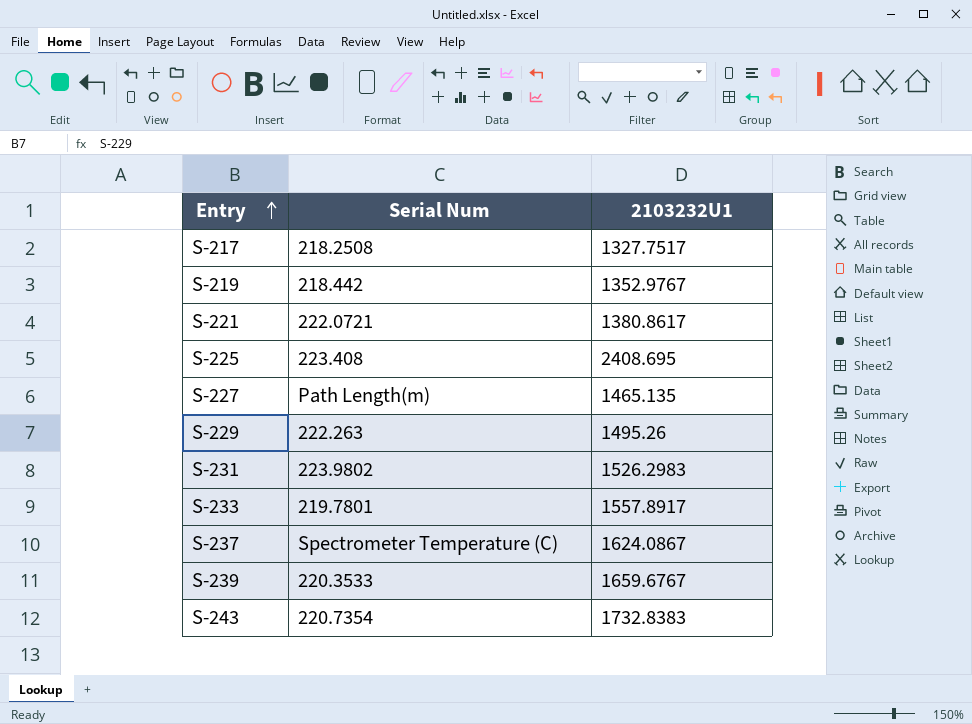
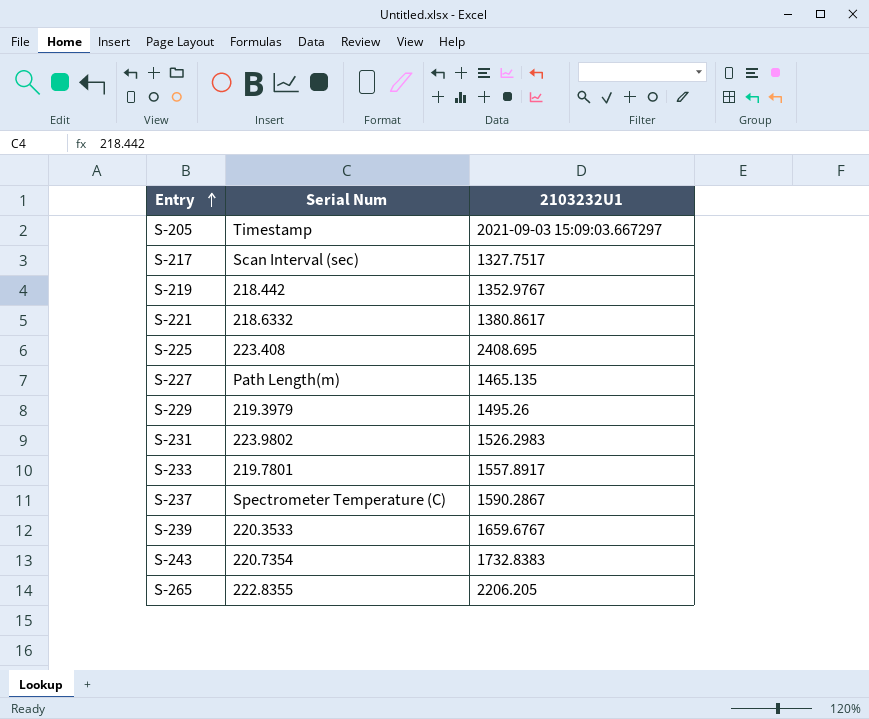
row S-205: none -> Timestamp | 2021-09-03 15:09:03.667297
S-217 | Serial Num: 218.2508 -> Scan Interval (sec)
S-221 | Serial Num: 222.0721 -> 218.6332
S-229 | Serial Num: 222.263 -> 219.3979
S-237 | 2103232U1: 1624.0867 -> 1590.2867
row S-265: none -> 222.8355 | 2206.205

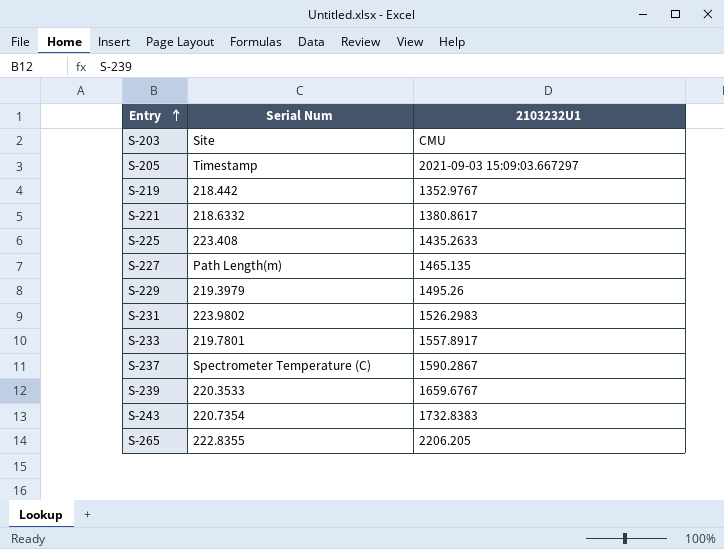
row S-217: Scan Interval (sec) | 1327.7517 -> none
row S-203: none -> Site | CMU
S-225 | 2103232U1: 2408.695 -> 1435.2633

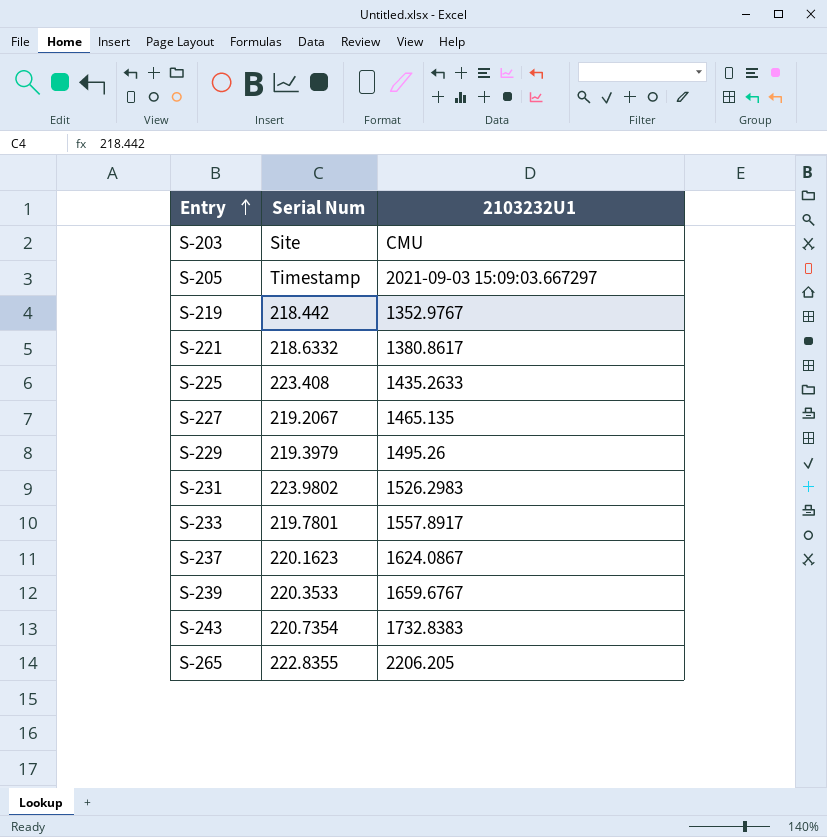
S-227 | Serial Num: Path Length(m) -> 219.2067
S-237 | Serial Num: Spectrometer Temperature (C) -> 220.1623
S-237 | 2103232U1: 1590.2867 -> 1624.0867

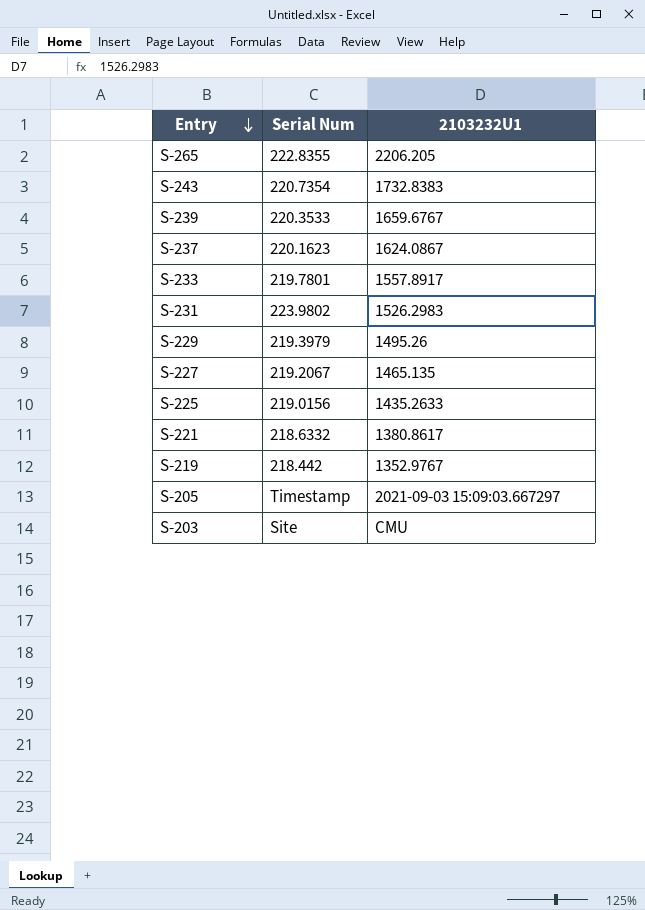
row order: Entry ascending -> Entry descending
S-225 | Serial Num: 223.408 -> 219.0156

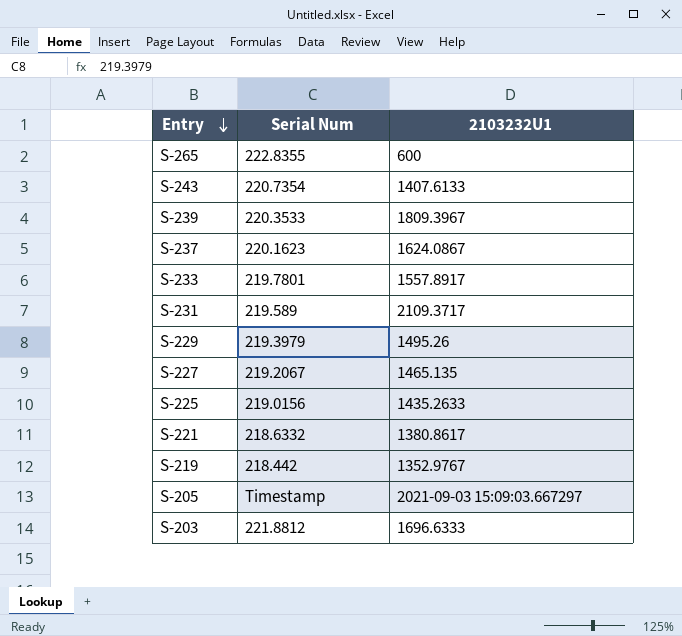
S-265 | 2103232U1: 2206.205 -> 600
S-243 | 2103232U1: 1732.8383 -> 1407.6133
S-239 | 2103232U1: 1659.6767 -> 1809.3967
S-231 | Serial Num: 223.9802 -> 219.589
S-231 | 2103232U1: 1526.2983 -> 2109.3717
S-203 | Serial Num: Site -> 221.8812
S-203 | 2103232U1: CMU -> 1696.6333

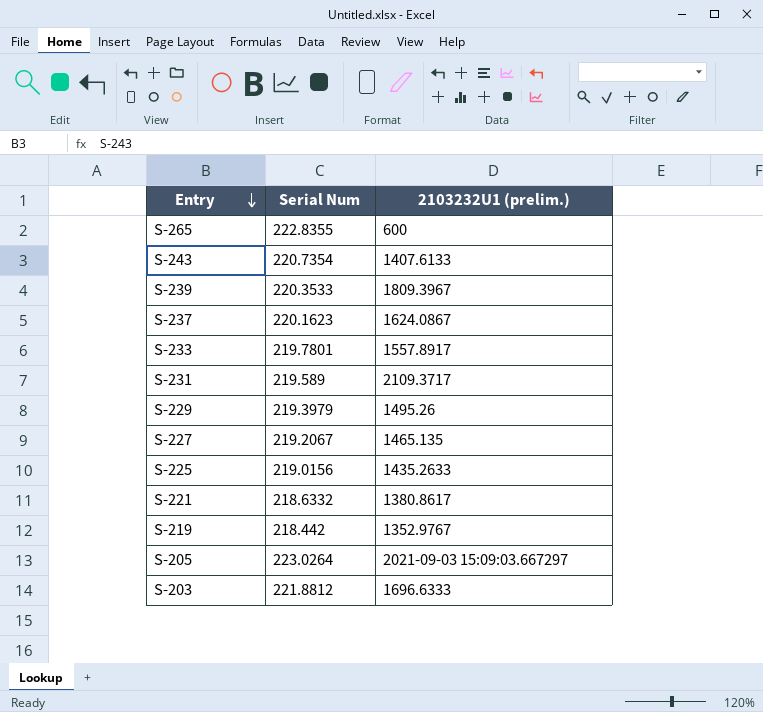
column name: 2103232U1 -> 2103232U1 (prelim.)
S-205 | Serial Num: Timestamp -> 223.0264

